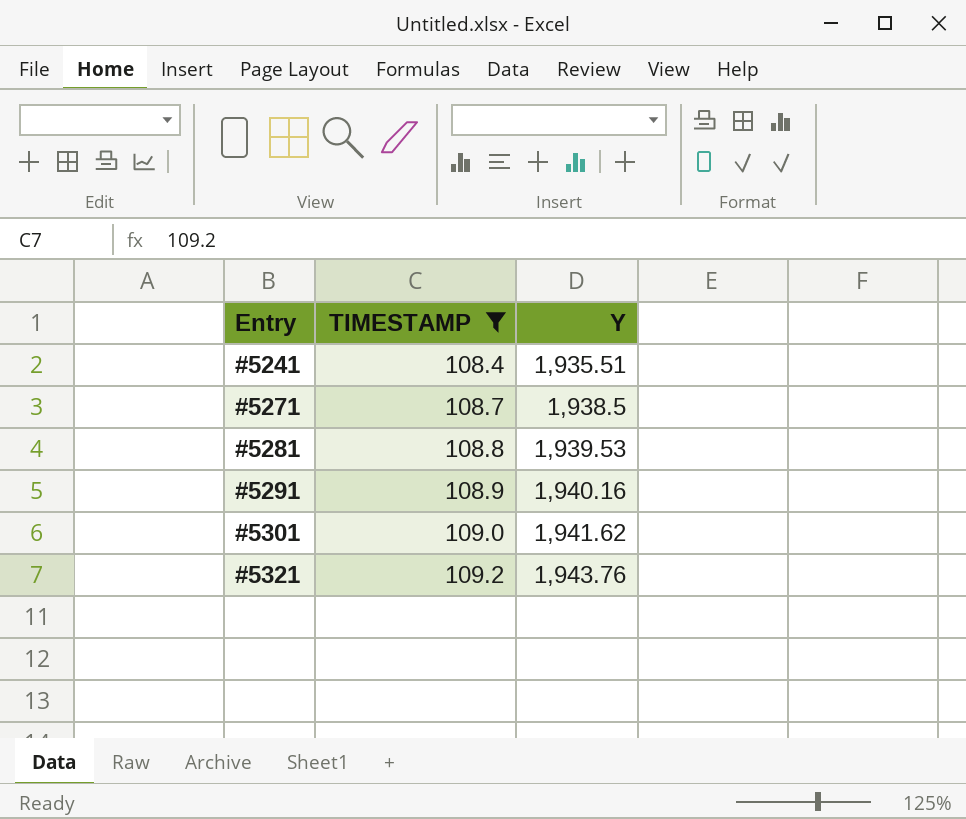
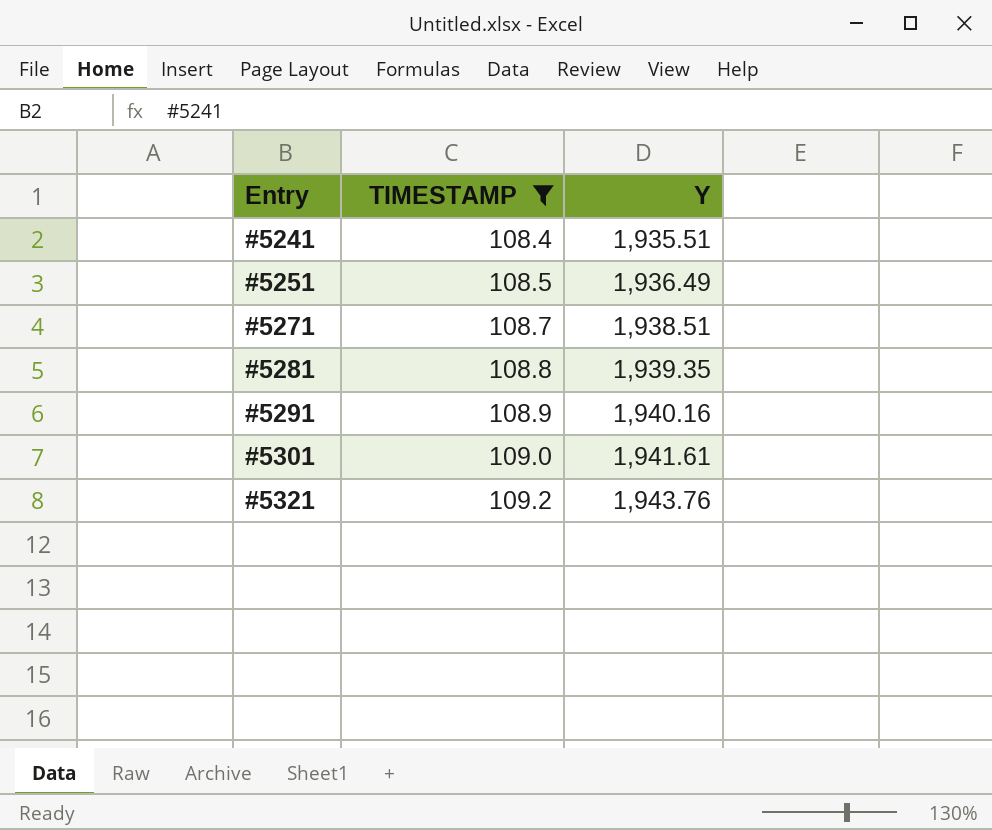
row #5251: none -> 108.5 | 1,936.49
#5271 | Y: 1,938.5 -> 1,938.51
#5281 | Y: 1,939.53 -> 1,939.35
#5301 | Y: 1,941.62 -> 1,941.61

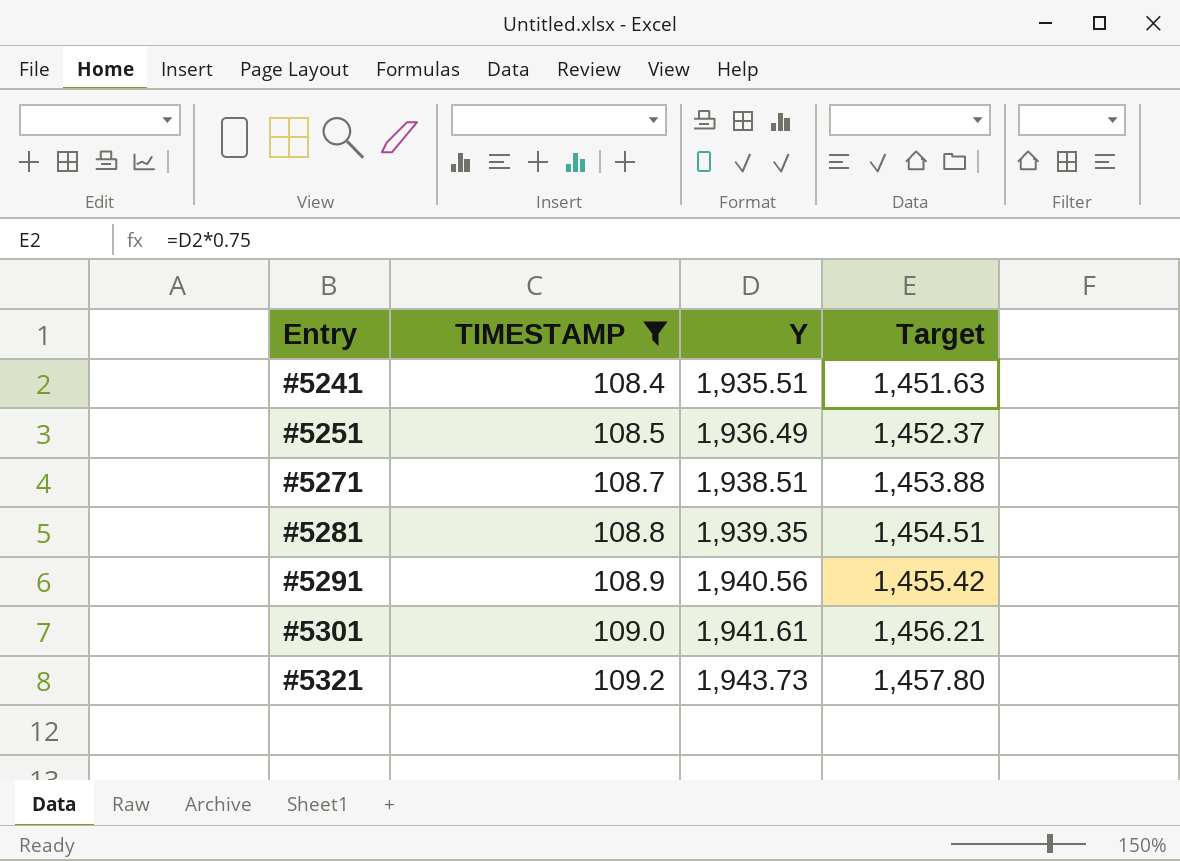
column Target | formula: none -> [Y] * 0.75
#5291 | Y: 1,940.16 -> 1,940.56
#5321 | Y: 1,943.76 -> 1,943.73

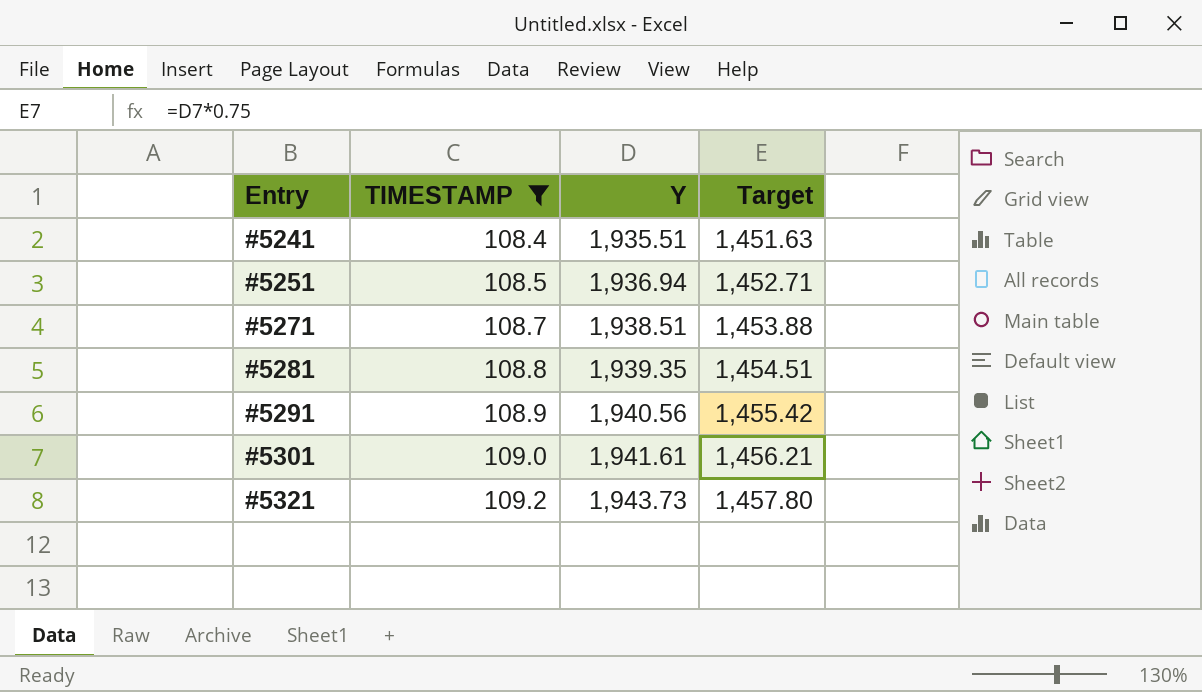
#5251 | Y: 1,936.49 -> 1,936.94
#5251 | Target: 1,452.37 -> 1,452.71

